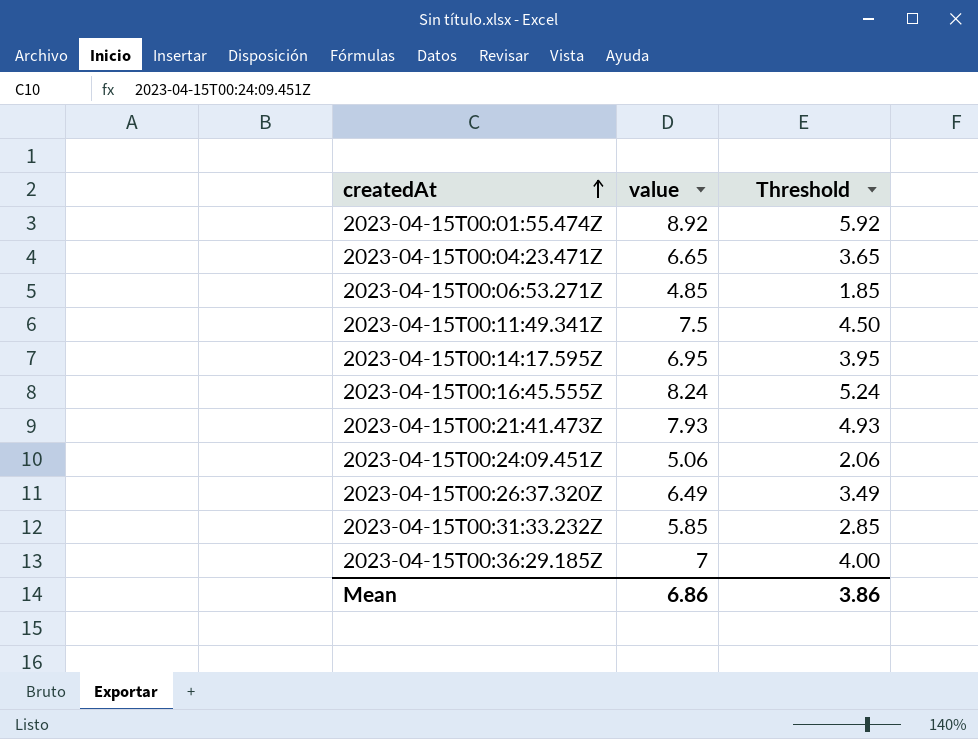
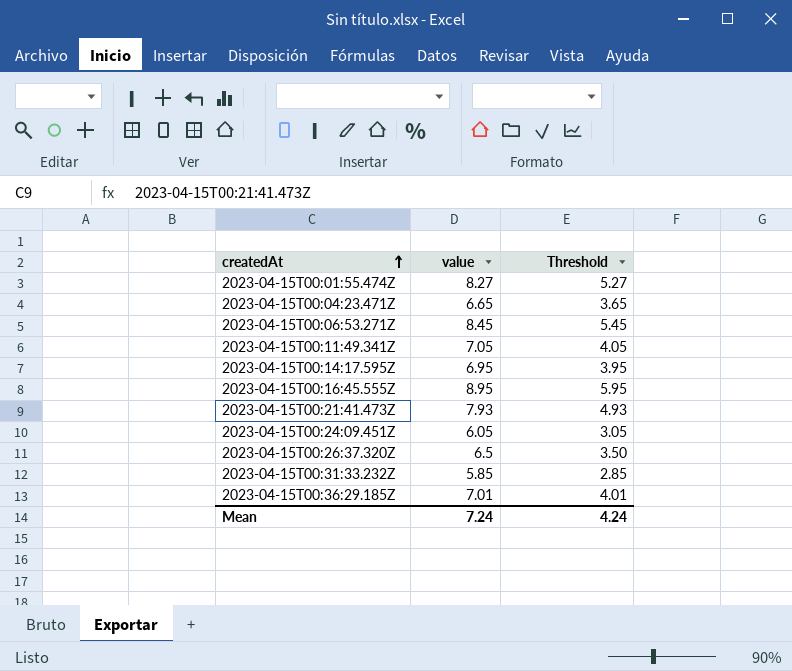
2023-04-15T00:01:55.474Z | value: 8.92 -> 8.27
2023-04-15T00:01:55.474Z | Threshold: 5.92 -> 5.27
2023-04-15T00:06:53.271Z | value: 4.85 -> 8.45
2023-04-15T00:06:53.271Z | Threshold: 1.85 -> 5.45
2023-04-15T00:11:49.341Z | value: 7.5 -> 7.05
2023-04-15T00:11:49.341Z | Threshold: 4.50 -> 4.05
2023-04-15T00:16:45.555Z | value: 8.24 -> 8.95
2023-04-15T00:16:45.555Z | Threshold: 5.24 -> 5.95
2023-04-15T00:24:09.451Z | value: 5.06 -> 6.05
2023-04-15T00:24:09.451Z | Threshold: 2.06 -> 3.05
2023-04-15T00:26:37.320Z | value: 6.49 -> 6.5
2023-04-15T00:26:37.320Z | Threshold: 3.49 -> 3.50
2023-04-15T00:36:29.185Z | value: 7 -> 7.01
2023-04-15T00:36:29.185Z | Threshold: 4.00 -> 4.01
Mean | value: 6.86 -> 7.24
Mean | Threshold: 3.86 -> 4.24

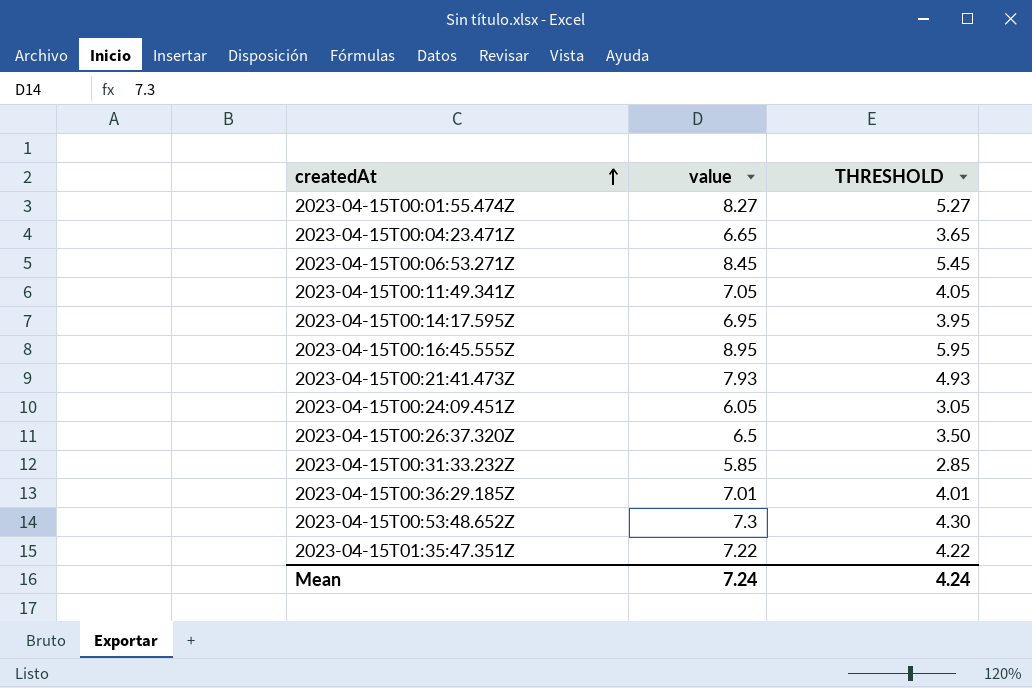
column name: Threshold -> THRESHOLD
row 2023-04-15T00:53:48.652Z: none -> 7.3 | 4.30
row 2023-04-15T01:35:47.351Z: none -> 7.22 | 4.22

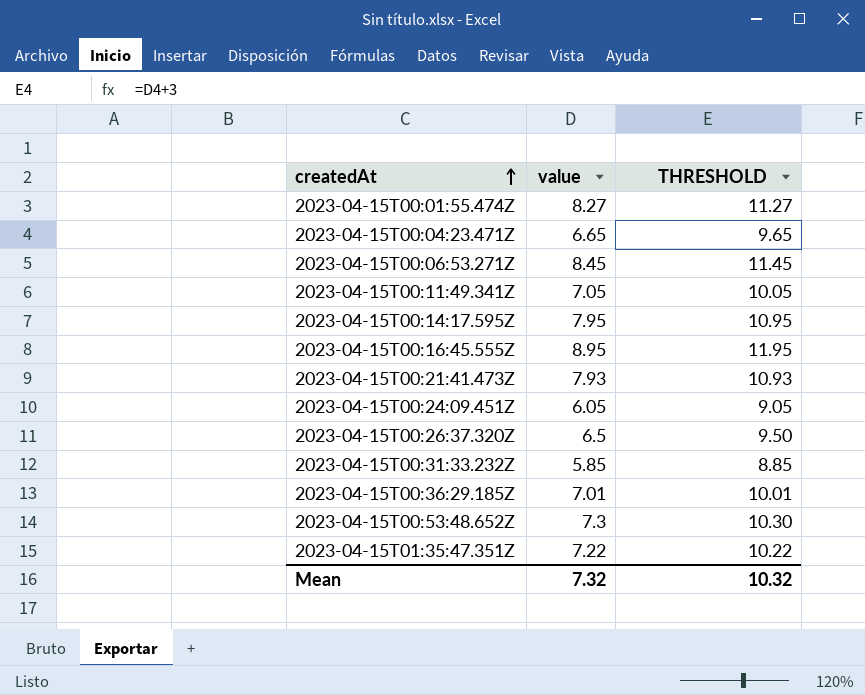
column THRESHOLD | formula: [value] - 3 -> [value] + 3
2023-04-15T00:14:17.595Z | value: 6.95 -> 7.95
Mean | value: 7.24 -> 7.32
Mean | THRESHOLD: 4.24 -> 10.32

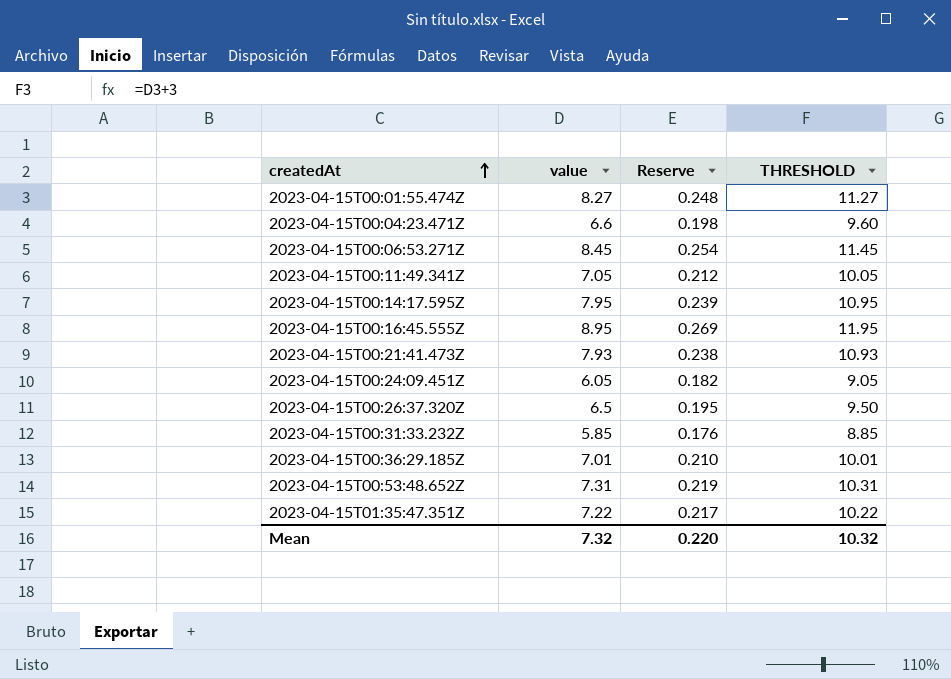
column Reserve | formula: none -> [value] * 0.03
2023-04-15T00:04:23.471Z | value: 6.65 -> 6.6
2023-04-15T00:04:23.471Z | THRESHOLD: 9.65 -> 9.60
2023-04-15T00:53:48.652Z | value: 7.3 -> 7.31
2023-04-15T00:53:48.652Z | THRESHOLD: 10.30 -> 10.31

